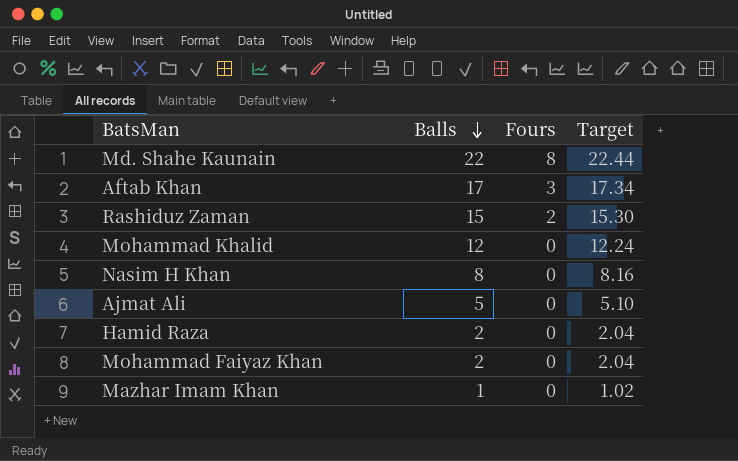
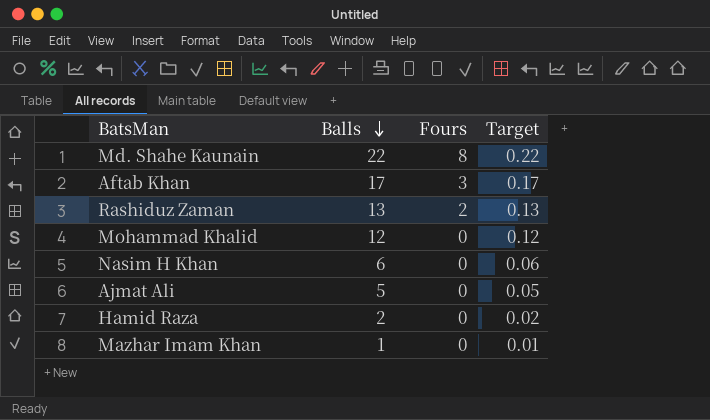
column Target | formula: [Balls] * 1.02 -> [Balls] * 0.01
row Mohammad Faiyaz Khan: 2 | 0 | 2.04 -> none
Rashiduz Zaman | Balls: 15 -> 13
Nasim H Khan | Balls: 8 -> 6

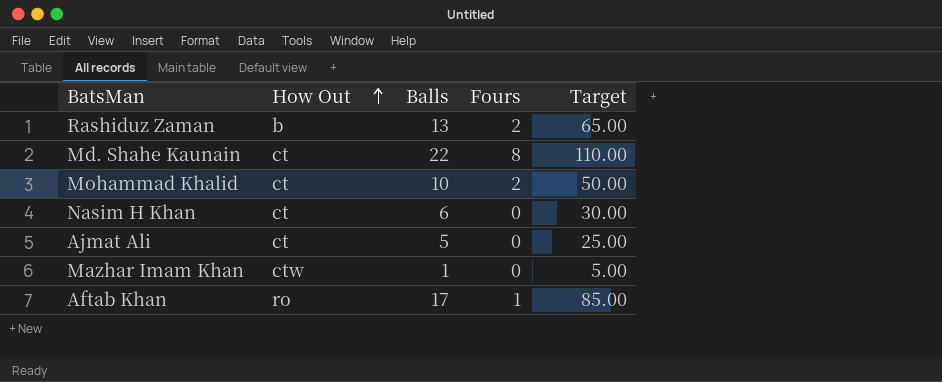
row order: Balls descending -> How Out ascending
column How Out | position: none -> 2
column Target | formula: [Balls] * 0.01 -> [Balls] * 5
row Hamid Raza: 2 | 0 | 0.02 -> none
Mohammad Khalid | Balls: 12 -> 10
Mohammad Khalid | Fours: 0 -> 2
Aftab Khan | Fours: 3 -> 1

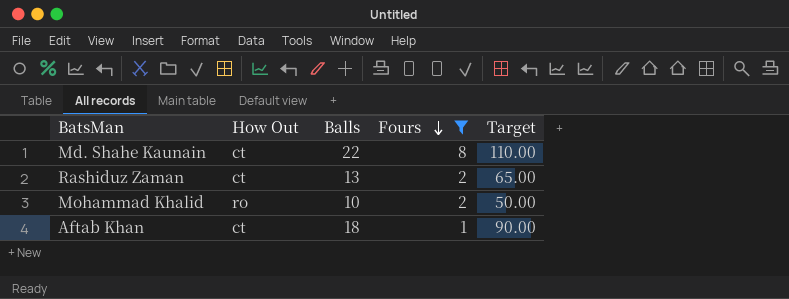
filter: none -> Fours != 0
row order: How Out ascending -> Fours descending
Rashiduz Zaman | How Out: b -> ct
Mohammad Khalid | How Out: ct -> ro
Aftab Khan | How Out: ro -> ct
Aftab Khan | Balls: 17 -> 18
Aftab Khan | Target: 85.00 -> 90.00

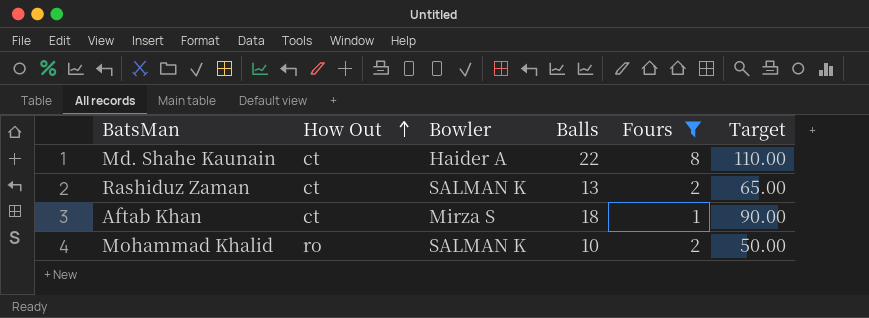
row order: Fours descending -> How Out ascending
column Bowler | position: none -> 3

